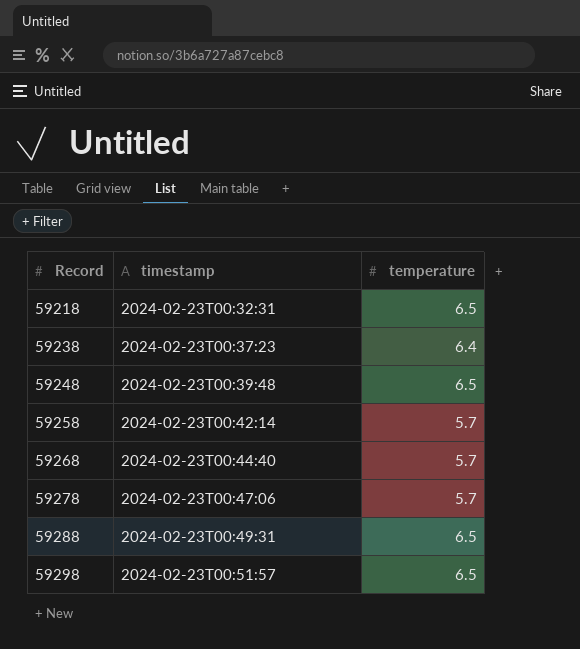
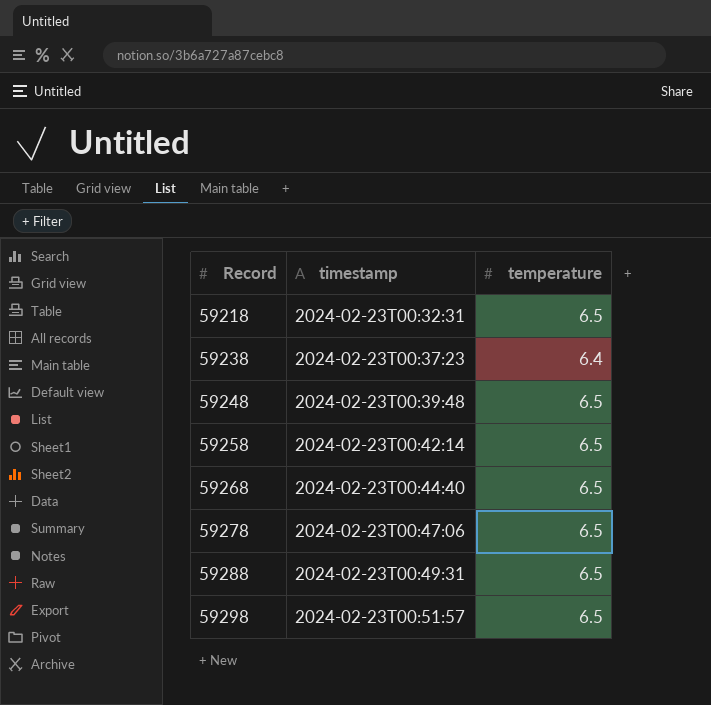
59258 | temperature: 5.7 -> 6.5
59268 | temperature: 5.7 -> 6.5
59278 | temperature: 5.7 -> 6.5

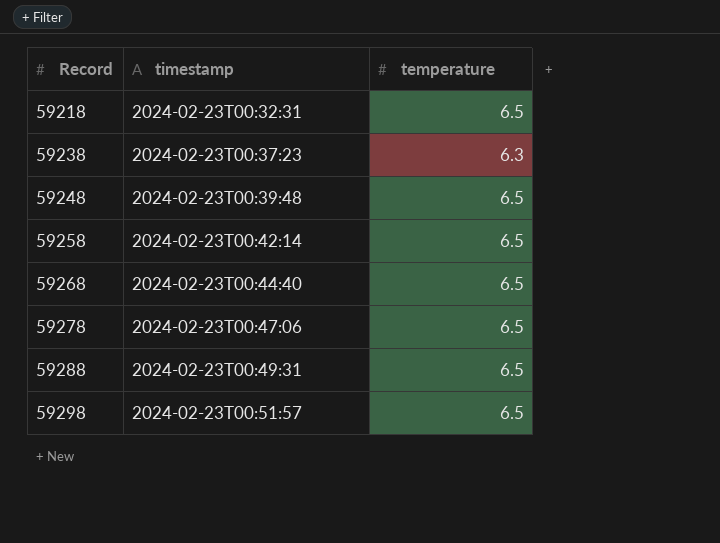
59238 | temperature: 6.4 -> 6.3

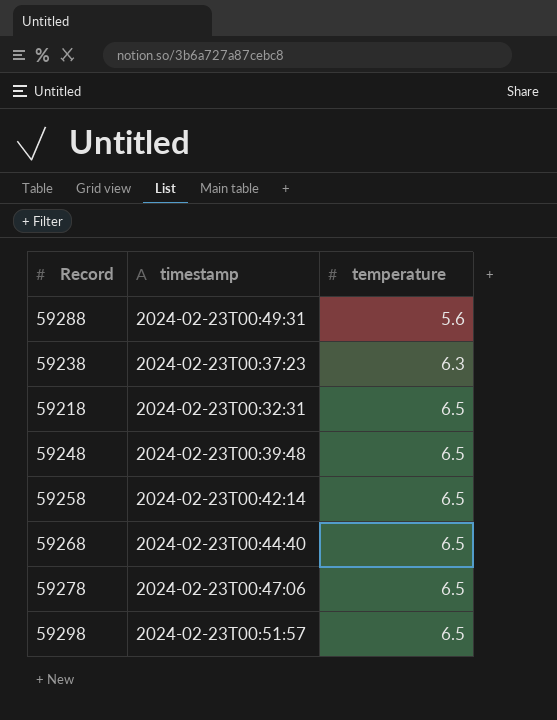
row order: Record ascending -> temperature ascending
59288 | temperature: 6.5 -> 5.6

